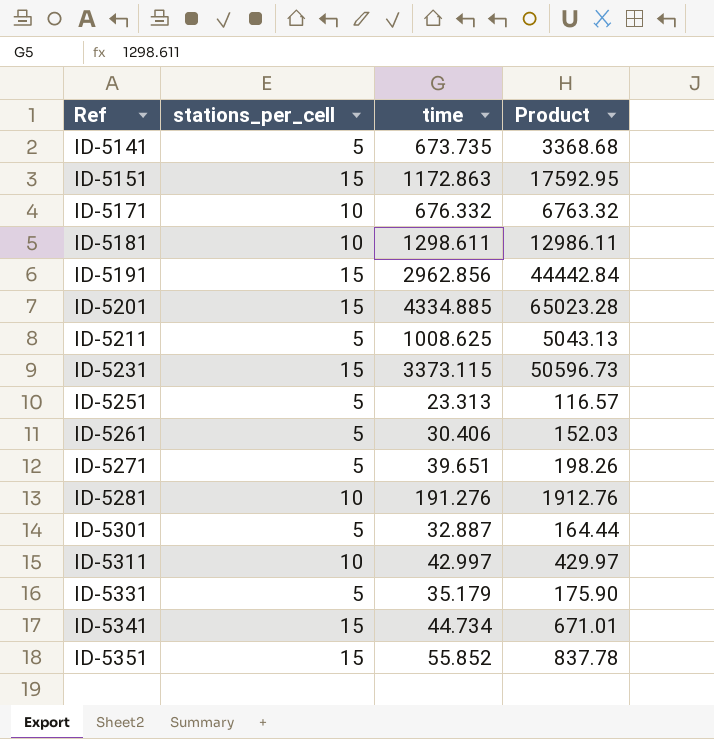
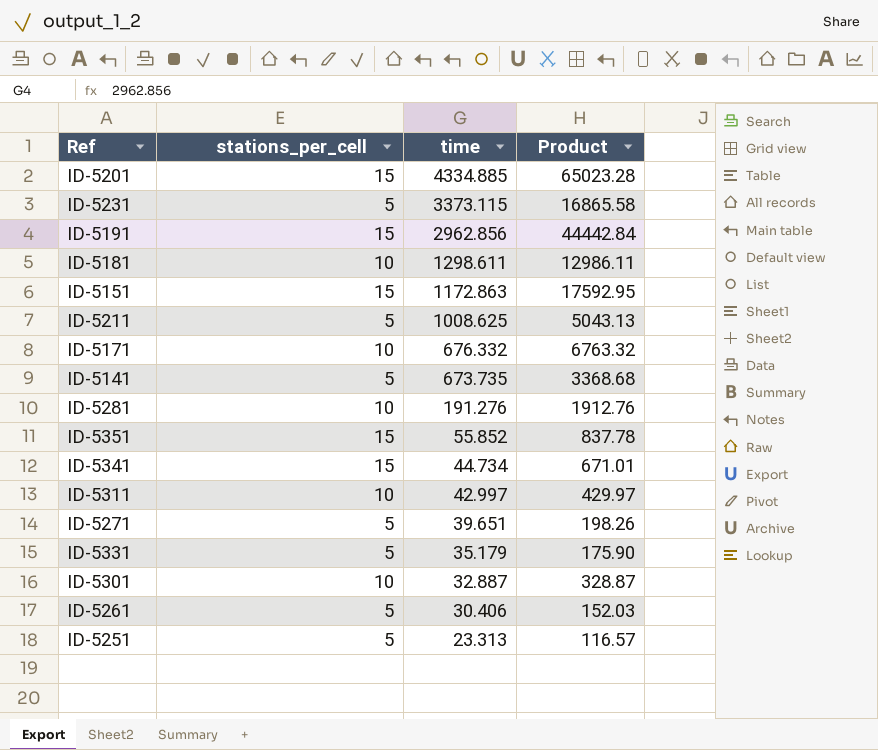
row order: Ref ascending -> time descending
ID-5231 | stations_per_cell: 15 -> 5
ID-5231 | Product: 50596.73 -> 16865.58
ID-5301 | stations_per_cell: 5 -> 10
ID-5301 | Product: 164.44 -> 328.87

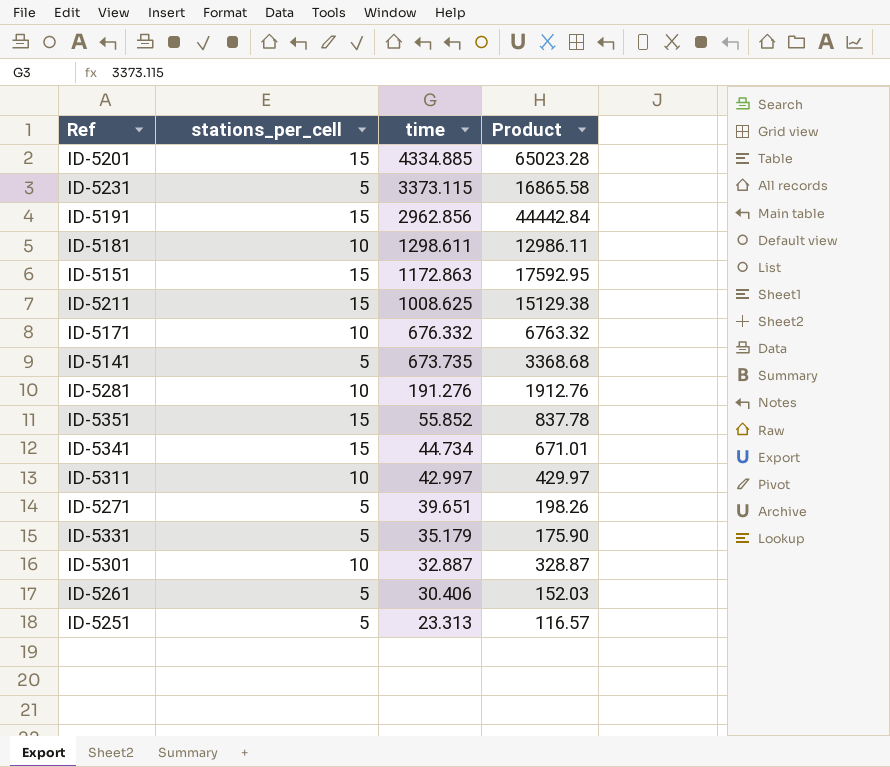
ID-5211 | stations_per_cell: 5 -> 15
ID-5211 | Product: 5043.13 -> 15129.38

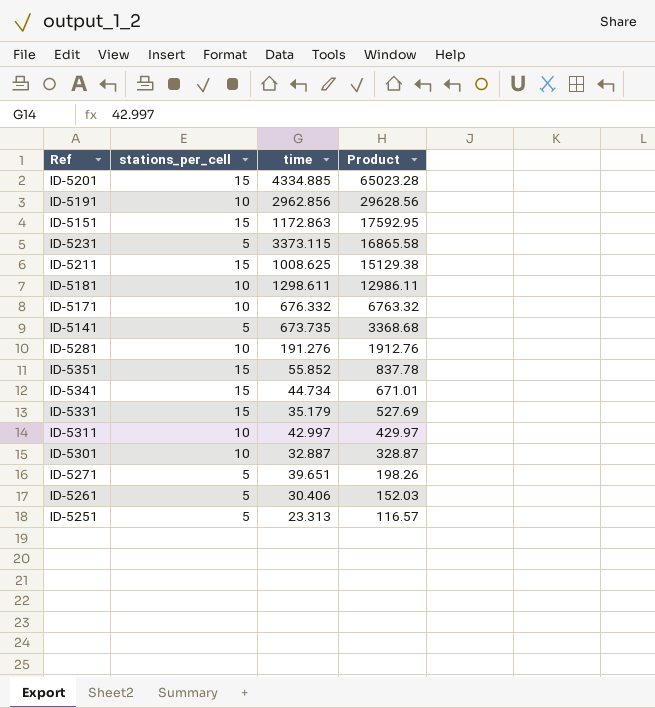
row order: time descending -> Product descending
ID-5191 | stations_per_cell: 15 -> 10
ID-5191 | Product: 44442.84 -> 29628.56
ID-5331 | stations_per_cell: 5 -> 15
ID-5331 | Product: 175.90 -> 527.69

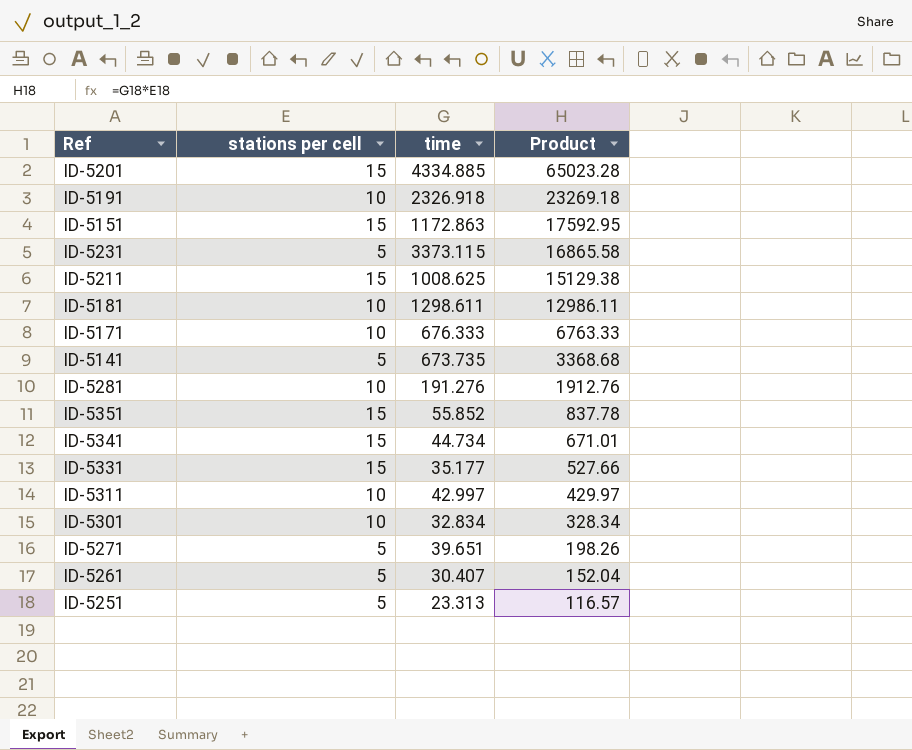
column name: stations_per_cell -> stations per cell
ID-5191 | time: 2962.856 -> 2326.918
ID-5191 | Product: 29628.56 -> 23269.18
ID-5171 | time: 676.332 -> 676.333
ID-5171 | Product: 6763.32 -> 6763.33
ID-5331 | time: 35.179 -> 35.177
ID-5331 | Product: 527.69 -> 527.66
ID-5301 | time: 32.887 -> 32.834
ID-5301 | Product: 328.87 -> 328.34
ID-5261 | time: 30.406 -> 30.407
ID-5261 | Product: 152.03 -> 152.04

